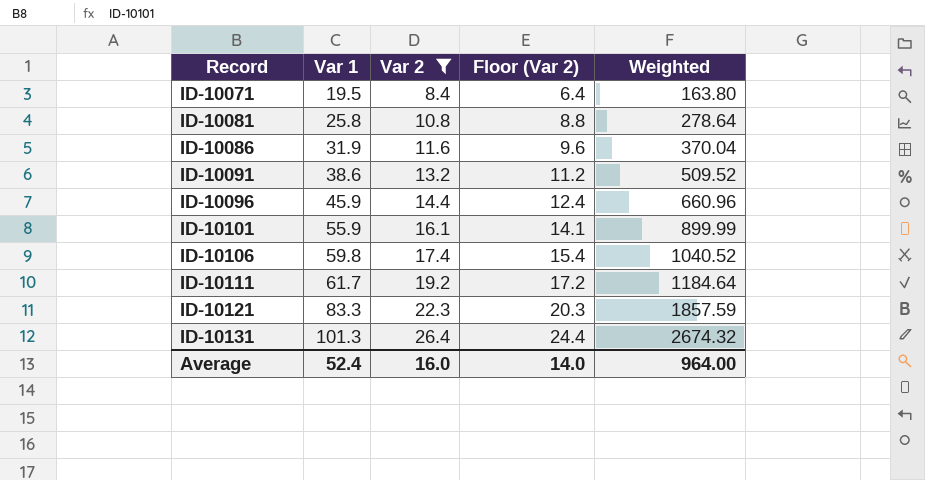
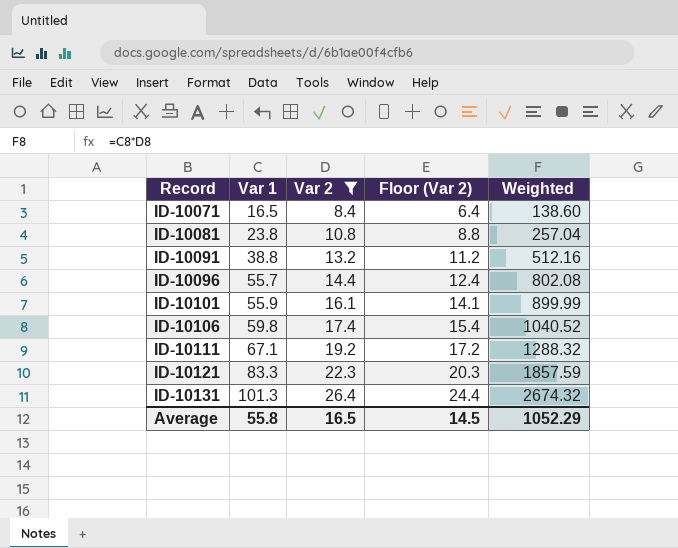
row ID-10086: 31.9 | 11.6 | 9.6 | 370.04 -> none
ID-10071 | Var 1: 19.5 -> 16.5
ID-10071 | Weighted: 163.80 -> 138.60
ID-10081 | Var 1: 25.8 -> 23.8
ID-10081 | Weighted: 278.64 -> 257.04
ID-10091 | Var 1: 38.6 -> 38.8
ID-10091 | Weighted: 509.52 -> 512.16
ID-10096 | Var 1: 45.9 -> 55.7
ID-10096 | Weighted: 660.96 -> 802.08
ID-10111 | Var 1: 61.7 -> 67.1
ID-10111 | Weighted: 1184.64 -> 1288.32
Average | Var 1: 52.4 -> 55.8
Average | Var 2: 16.0 -> 16.5
Average | Floor (Var 2): 14.0 -> 14.5
Average | Weighted: 964.00 -> 1052.29

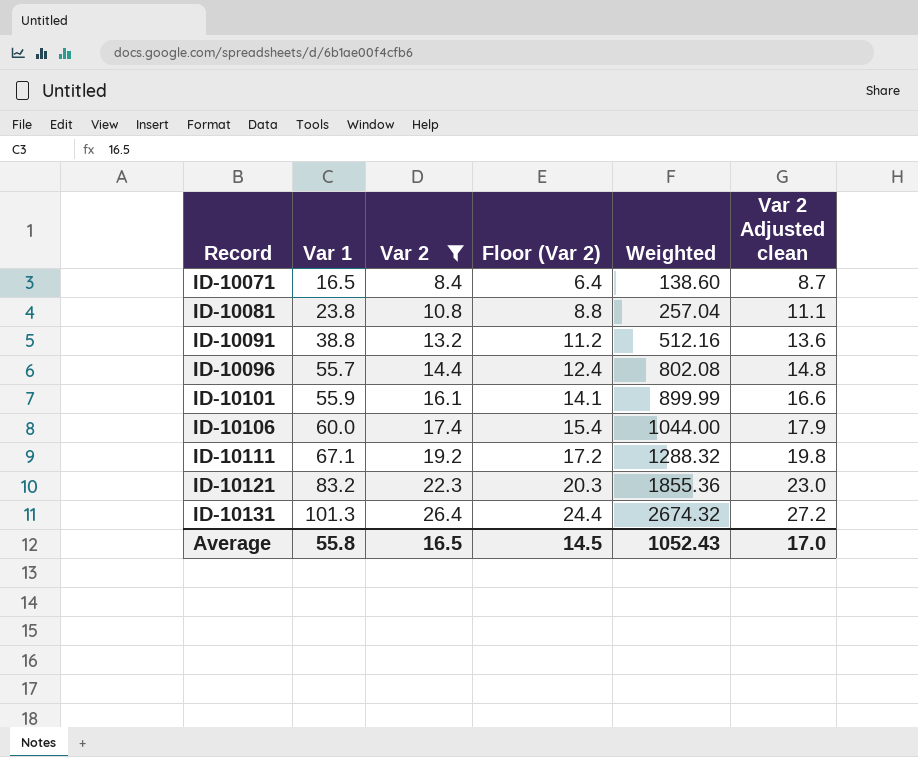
column Var 2 Adjusted clean | formula: none -> [Var 2] * 1.03
ID-10106 | Var 1: 59.8 -> 60.0
ID-10106 | Weighted: 1040.52 -> 1044.00
ID-10121 | Var 1: 83.3 -> 83.2
ID-10121 | Weighted: 1857.59 -> 1855.36
Average | Weighted: 1052.29 -> 1052.43

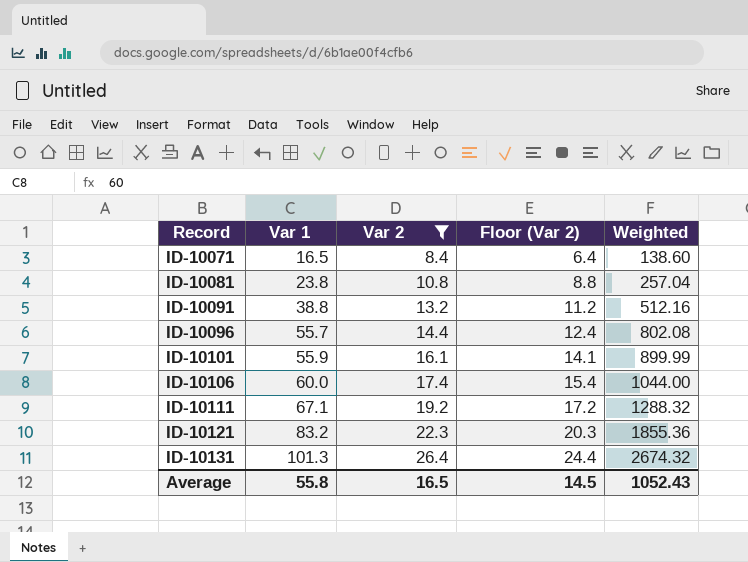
column Var 2 Adjusted clean | formula: [Var 2] * 1.03 -> none

